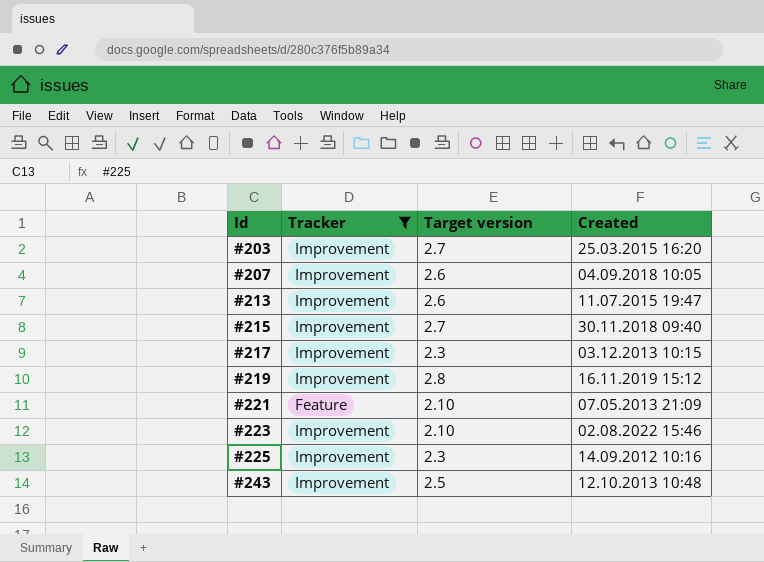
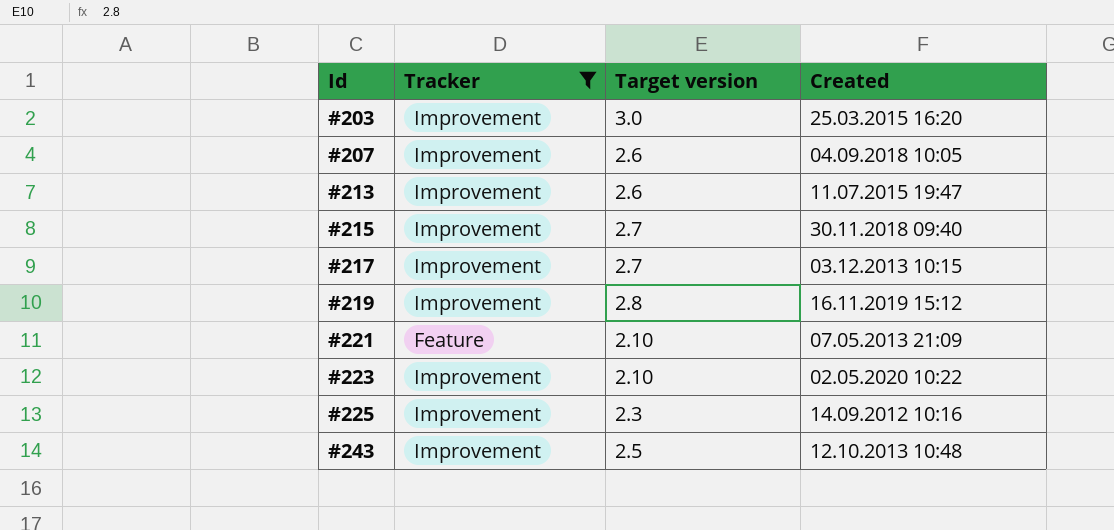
#203 | Target version: 2.7 -> 3.0
#217 | Target version: 2.3 -> 2.7
#223 | Created: 02.08.2022 15:46 -> 02.05.2020 10:22

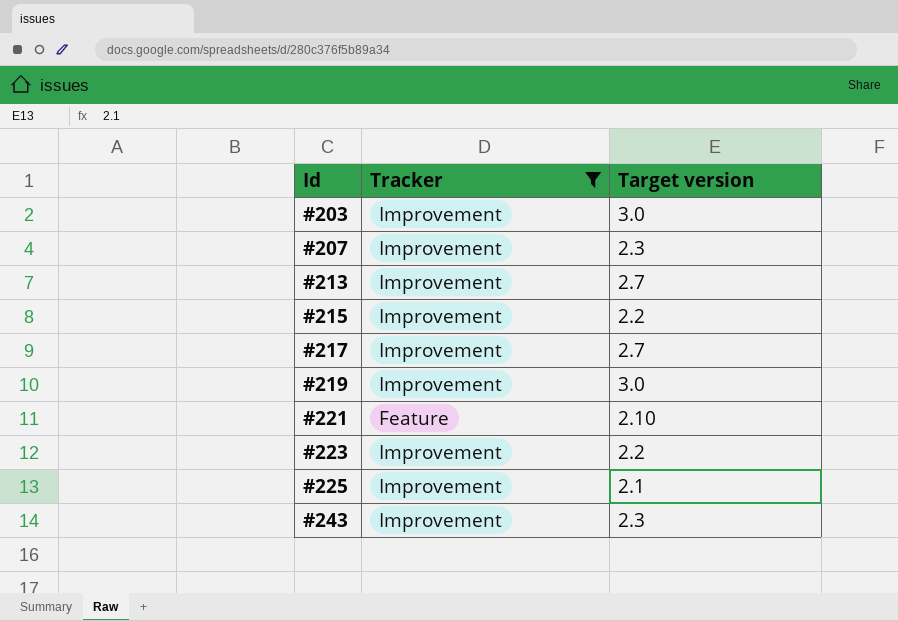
column Created | position: 4 -> none
#207 | Target version: 2.6 -> 2.3
#213 | Target version: 2.6 -> 2.7
#215 | Target version: 2.7 -> 2.2
#219 | Target version: 2.8 -> 3.0
#223 | Target version: 2.10 -> 2.2
#225 | Target version: 2.3 -> 2.1
#243 | Target version: 2.5 -> 2.3

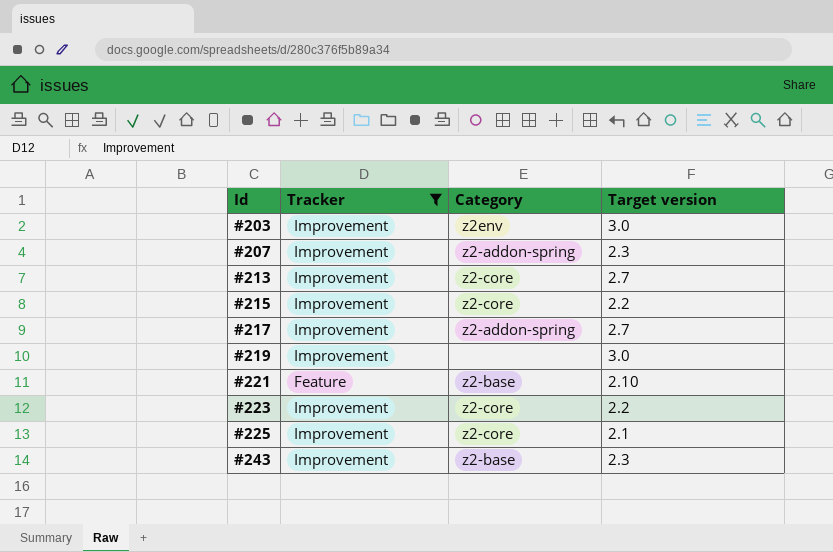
column Category | position: none -> 3

